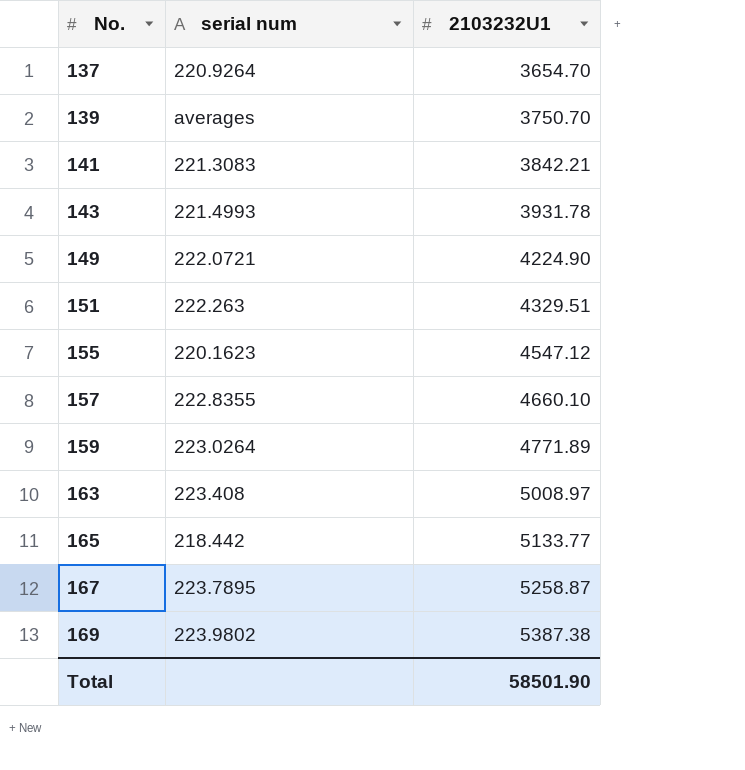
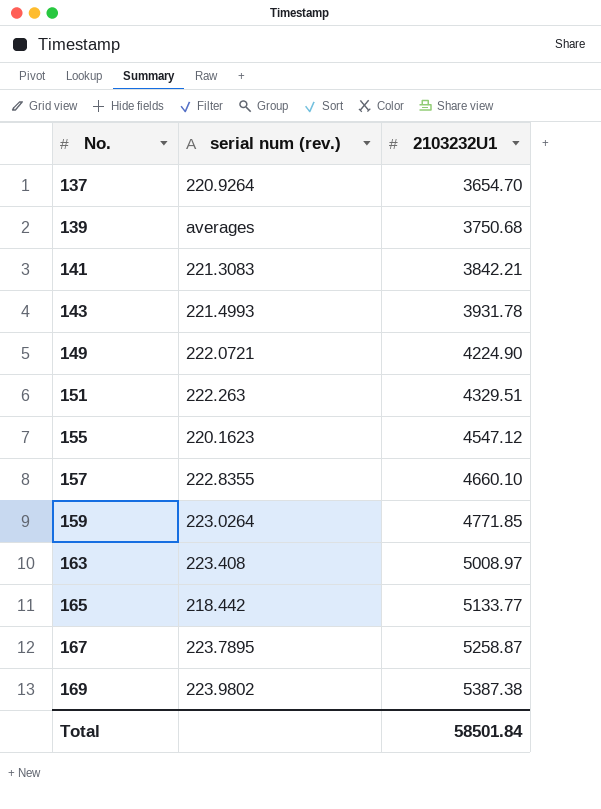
column name: serial num -> serial num (rev.)
139 | 2103232U1: 3750.70 -> 3750.68
159 | 2103232U1: 4771.89 -> 4771.85
Total | 2103232U1: 58501.90 -> 58501.84

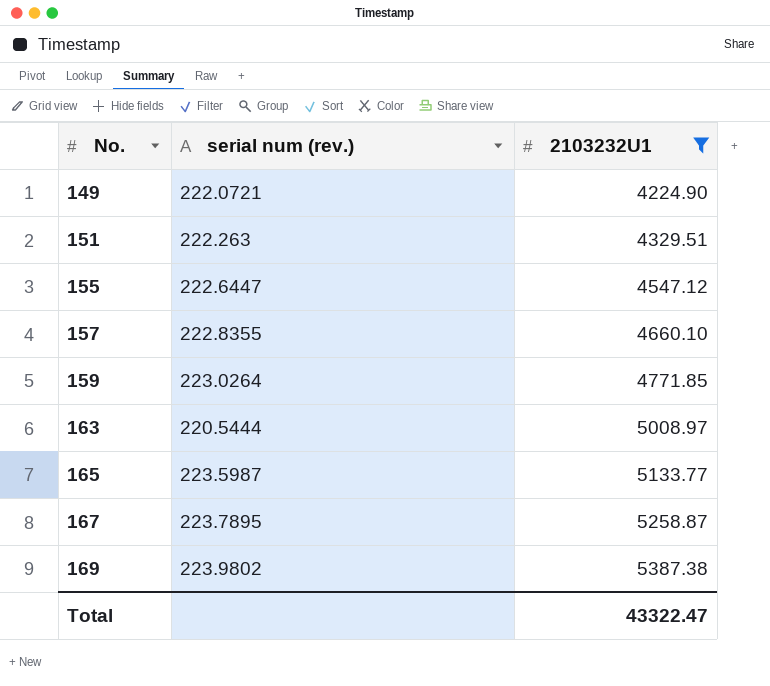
filter: none -> 2103232U1 >= 4224.90
155 | serial num (rev.): 220.1623 -> 222.6447
163 | serial num (rev.): 223.408 -> 220.5444
165 | serial num (rev.): 218.442 -> 223.5987
Total | 2103232U1: 58501.84 -> 43322.47

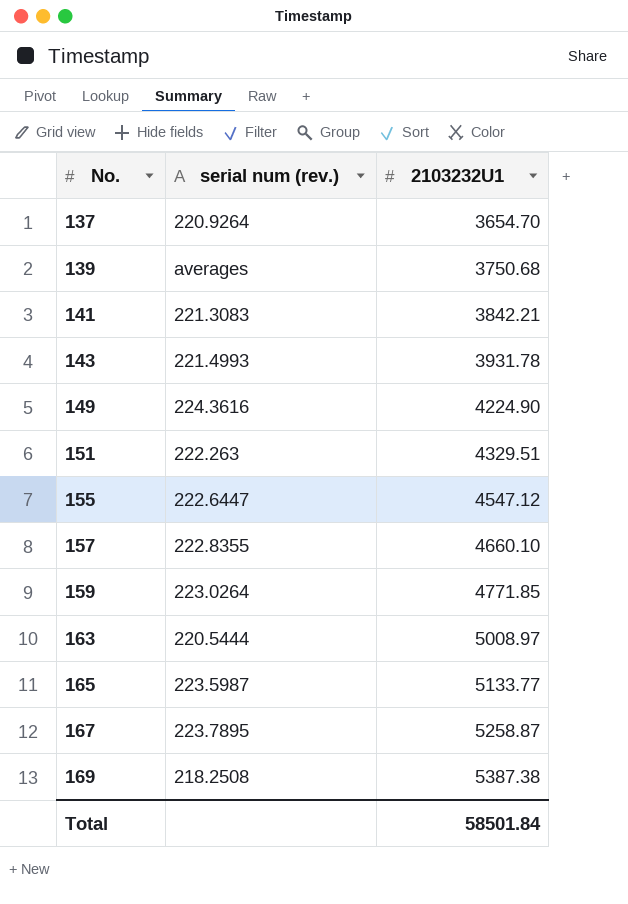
filter: 2103232U1 >= 4224.90 -> none
149 | serial num (rev.): 222.0721 -> 224.3616
169 | serial num (rev.): 223.9802 -> 218.2508
Total | 2103232U1: 43322.47 -> 58501.84

